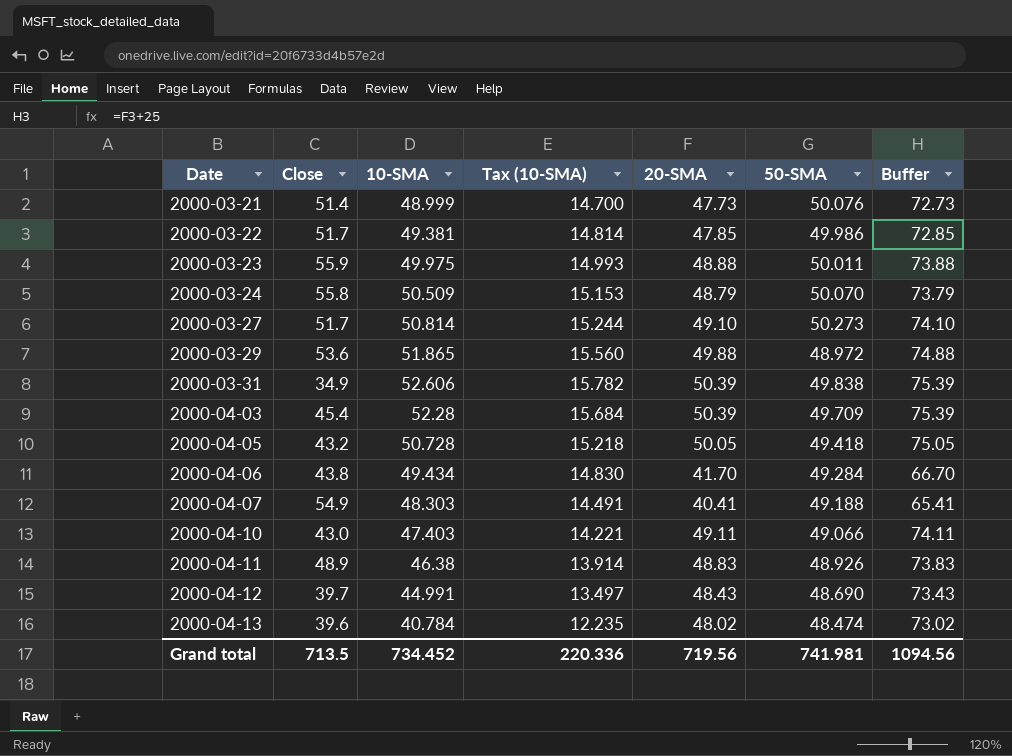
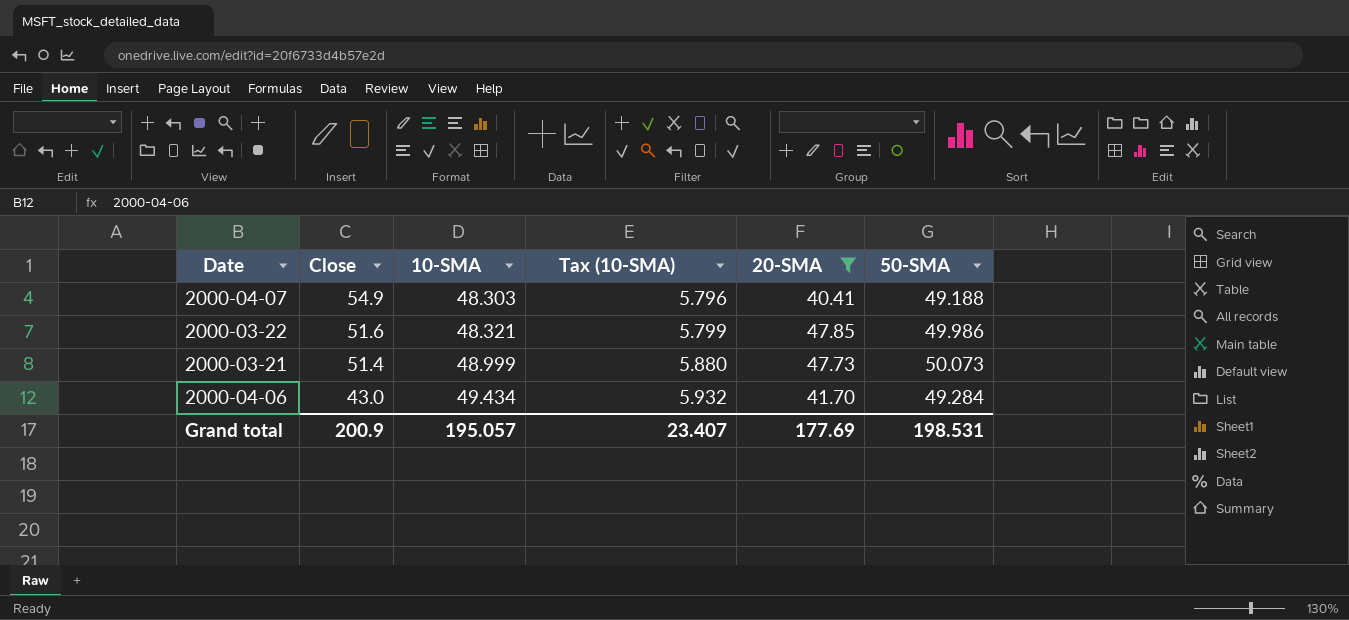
filter: none -> 20-SMA <= 47.85
row order: Date ascending -> Close descending
column Buffer | formula: [20-SMA] + 25 -> none
column Tax (10-SMA) | formula: [10-SMA] * 0.3 -> [10-SMA] * 0.12
2000-03-22 | Close: 51.7 -> 51.6
2000-03-22 | 10-SMA: 49.381 -> 48.321
2000-03-21 | 50-SMA: 50.076 -> 50.073
2000-04-06 | Close: 43.8 -> 43.0
Grand total | Close: 713.5 -> 200.9
Grand total | 10-SMA: 734.452 -> 195.057
Grand total | Tax (10-SMA): 220.336 -> 23.407
Grand total | 20-SMA: 719.56 -> 177.69
Grand total | 50-SMA: 741.981 -> 198.531

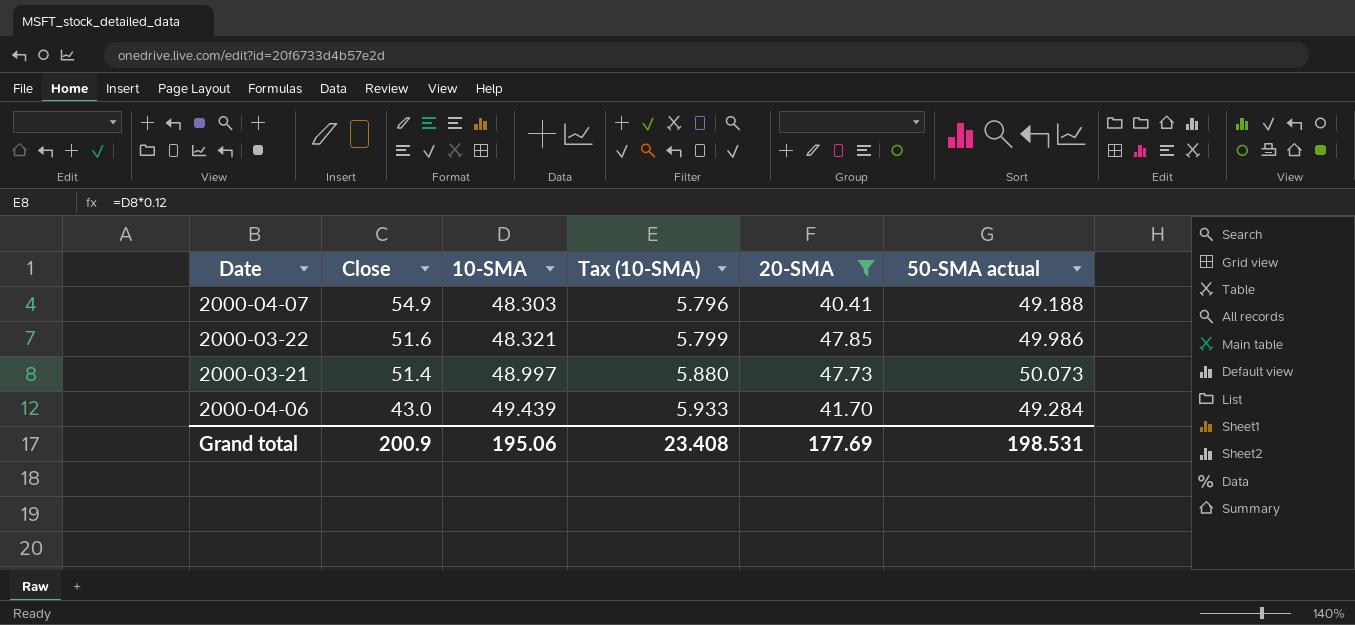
column name: 50-SMA -> 50-SMA actual
2000-03-21 | 10-SMA: 48.999 -> 48.997
2000-04-06 | 10-SMA: 49.434 -> 49.439
2000-04-06 | Tax (10-SMA): 5.932 -> 5.933
Grand total | 10-SMA: 195.057 -> 195.06
Grand total | Tax (10-SMA): 23.407 -> 23.408

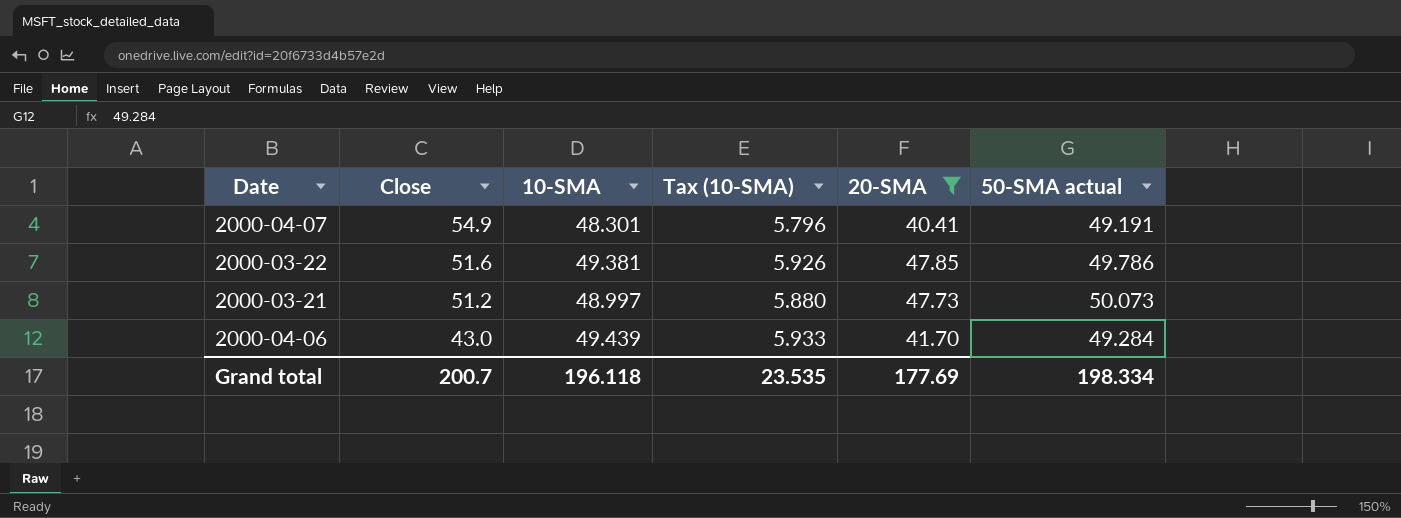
2000-04-07 | 10-SMA: 48.303 -> 48.301
2000-04-07 | 50-SMA actual: 49.188 -> 49.191
2000-03-22 | 10-SMA: 48.321 -> 49.381
2000-03-22 | Tax (10-SMA): 5.799 -> 5.926
2000-03-22 | 50-SMA actual: 49.986 -> 49.786
2000-03-21 | Close: 51.4 -> 51.2
Grand total | Close: 200.9 -> 200.7
Grand total | 10-SMA: 195.06 -> 196.118
Grand total | Tax (10-SMA): 23.408 -> 23.535
Grand total | 50-SMA actual: 198.531 -> 198.334

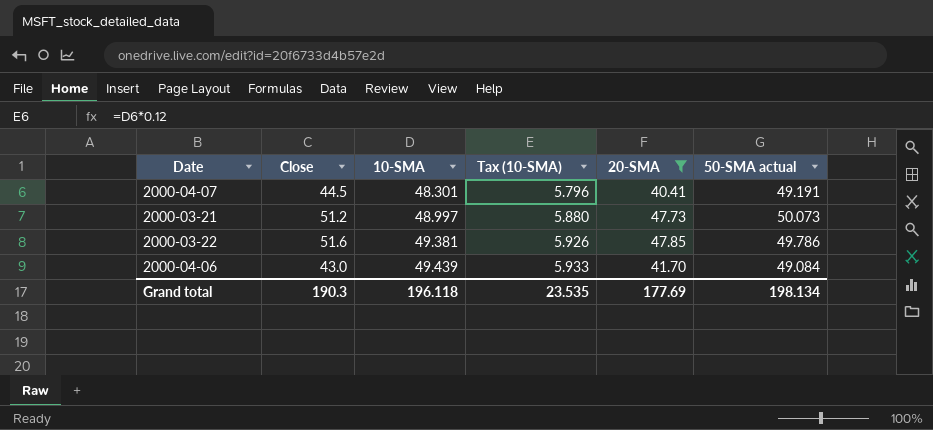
row order: Close descending -> 10-SMA ascending
2000-04-07 | Close: 54.9 -> 44.5
2000-04-06 | 50-SMA actual: 49.284 -> 49.084
Grand total | Close: 200.7 -> 190.3
Grand total | 50-SMA actual: 198.334 -> 198.134

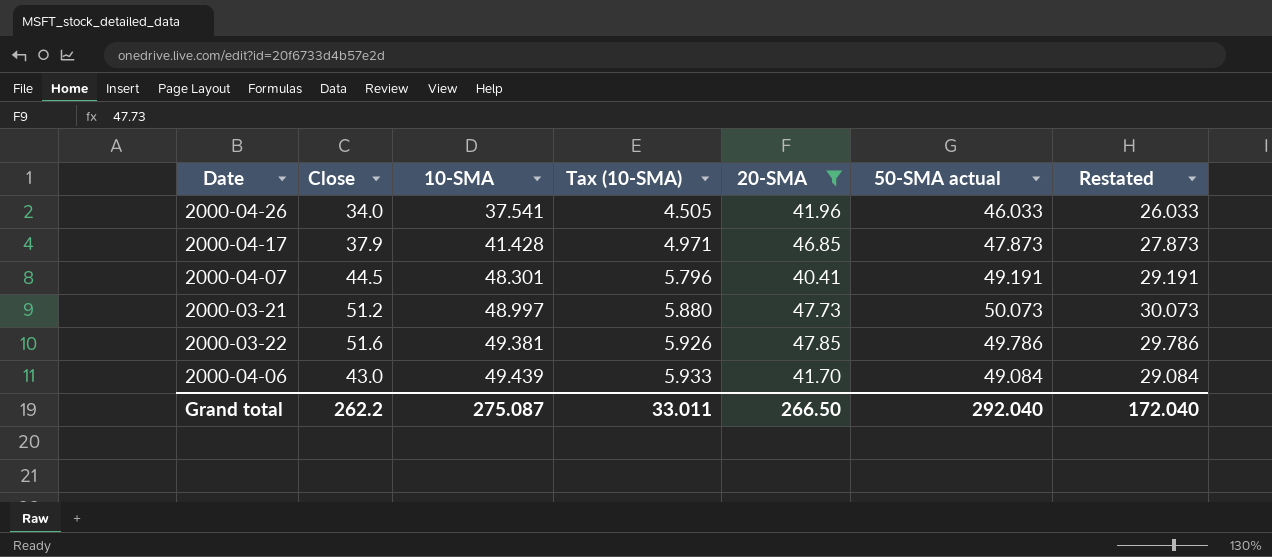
column Restated | formula: none -> [50-SMA actual] - 20
row 2000-04-26: none -> 34.0 | 37.541 | 4.505 | 41.96 | 46.033 | 26.033
row 2000-04-17: none -> 37.9 | 41.428 | 4.971 | 46.85 | 47.873 | 27.873
Grand total | Close: 190.3 -> 262.2
Grand total | 10-SMA: 196.118 -> 275.087
Grand total | Tax (10-SMA): 23.535 -> 33.011
Grand total | 20-SMA: 177.69 -> 266.50
Grand total | 50-SMA actual: 198.134 -> 292.040

